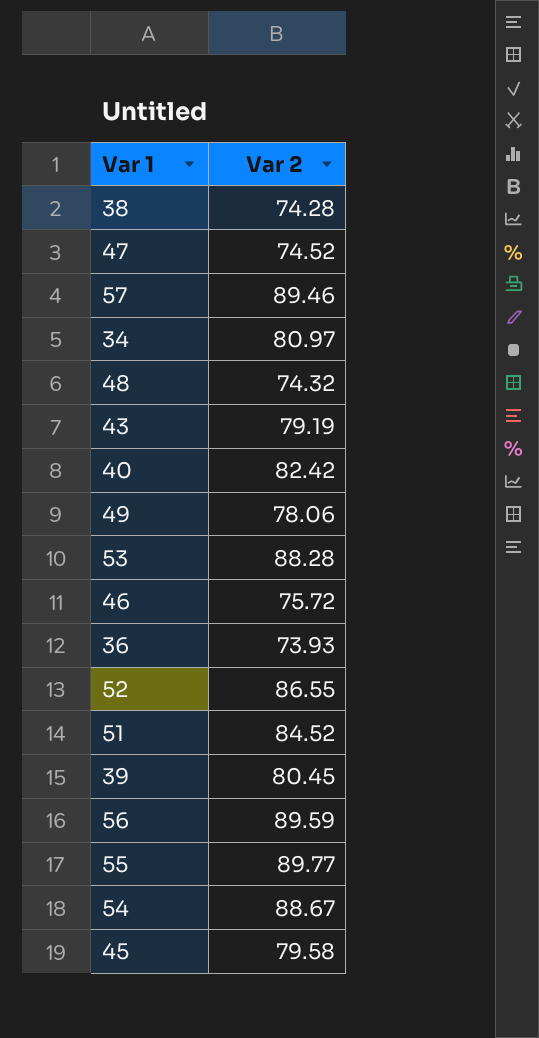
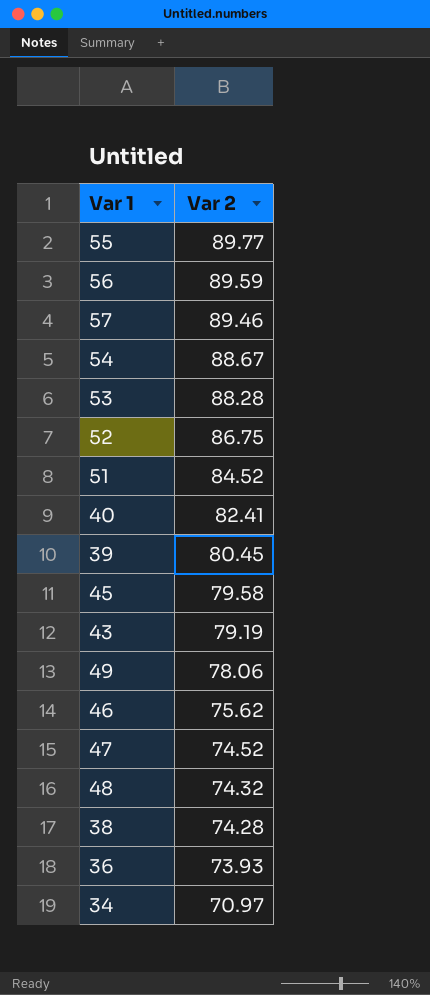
row order: none -> Var 2 descending
52 | Var 2: 86.55 -> 86.75
40 | Var 2: 82.42 -> 82.41
46 | Var 2: 75.72 -> 75.62
34 | Var 2: 80.97 -> 70.97

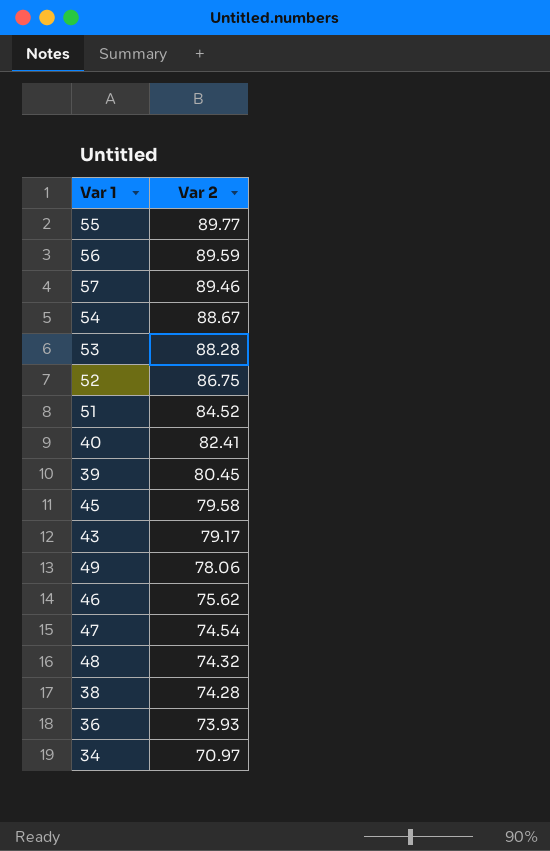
43 | Var 2: 79.19 -> 79.17
47 | Var 2: 74.52 -> 74.54

